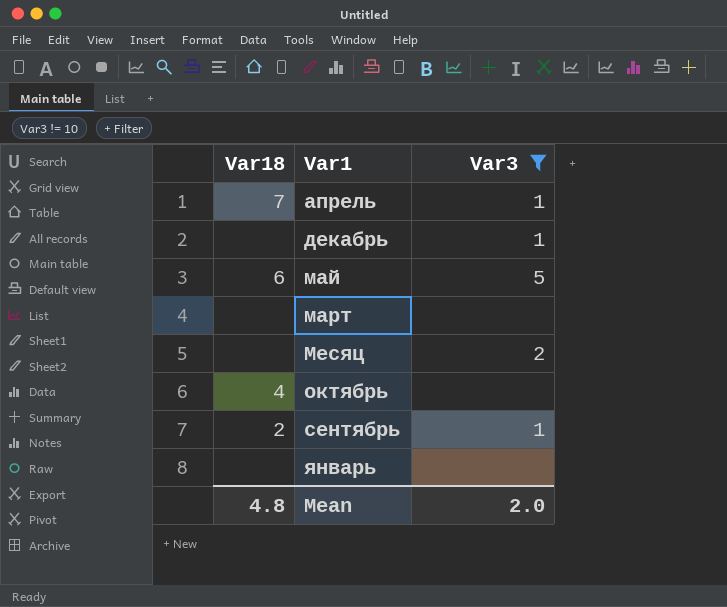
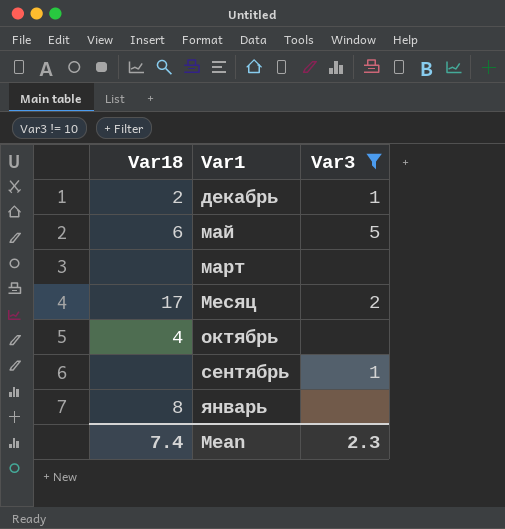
row апрель: 7 | 1 -> none
декабрь | Var18: none -> 2
Месяц | Var18: none -> 17
сентябрь | Var18: 2 -> none
январь | Var18: none -> 8
Mean | Var18: 4.8 -> 7.4
Mean | Var3: 2.0 -> 2.3

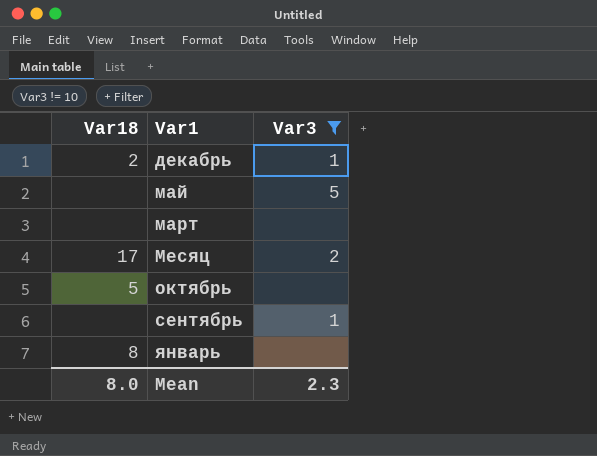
май | Var18: 6 -> none
октябрь | Var18: 4 -> 5
Mean | Var18: 7.4 -> 8.0

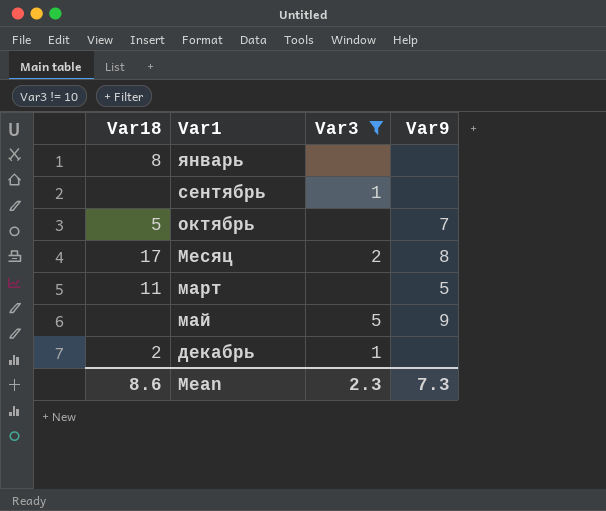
row order: Var1 ascending -> Var1 descending
column Var9 | position: none -> 4
март | Var18: none -> 11
Mean | Var18: 8.0 -> 8.6

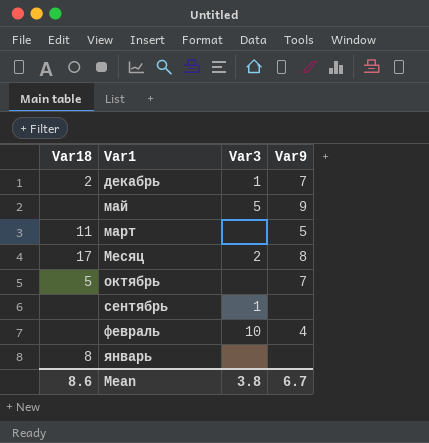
filter: Var3 != 10 -> none
row order: Var1 descending -> Var1 ascending
декабрь | Var9: none -> 7
Mean | Var3: 2.3 -> 3.8
Mean | Var9: 7.3 -> 6.7

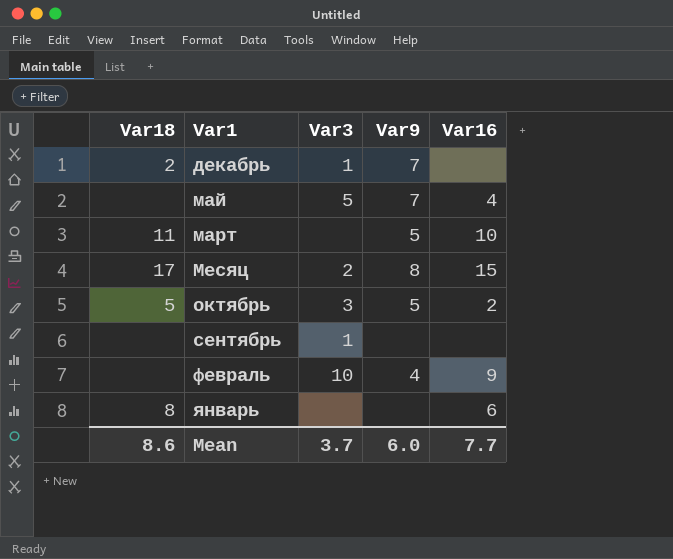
column Var16 | position: none -> 5
май | Var9: 9 -> 7
октябрь | Var3: none -> 3
октябрь | Var9: 7 -> 5
Mean | Var3: 3.8 -> 3.7
Mean | Var9: 6.7 -> 6.0

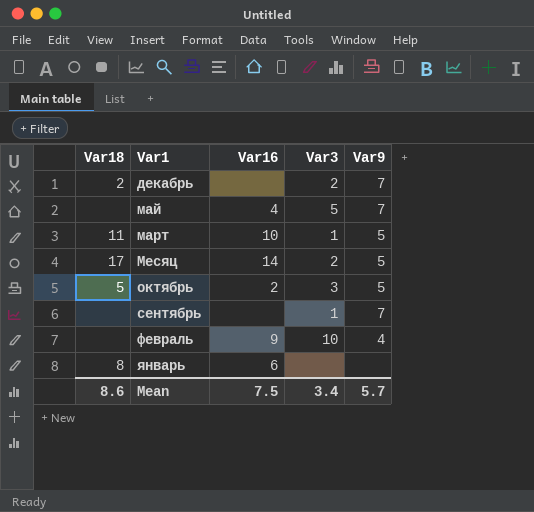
column Var16 | position: 5 -> 3
декабрь | Var3: 1 -> 2
март | Var3: none -> 1
Месяц | Var16: 15 -> 14
Месяц | Var9: 8 -> 5
сентябрь | Var9: none -> 7
Mean | Var16: 7.7 -> 7.5
Mean | Var3: 3.7 -> 3.4
Mean | Var9: 6.0 -> 5.7

